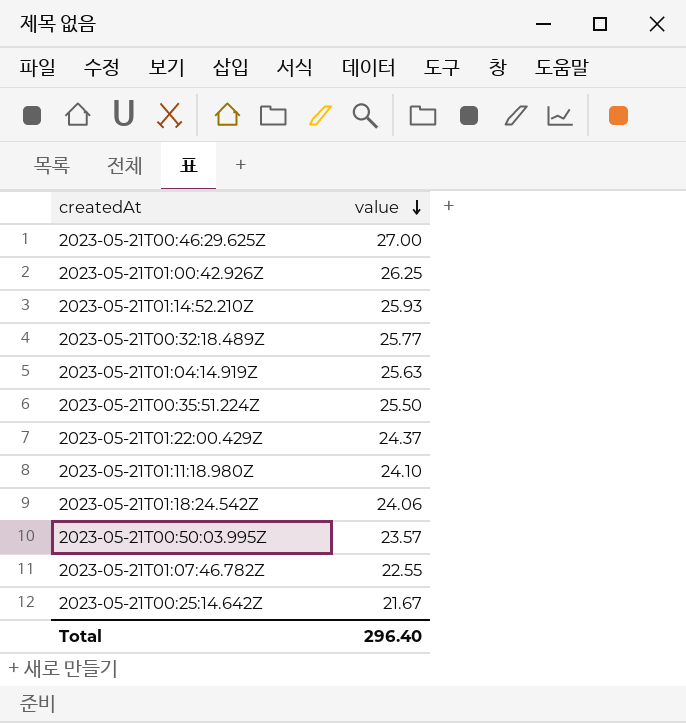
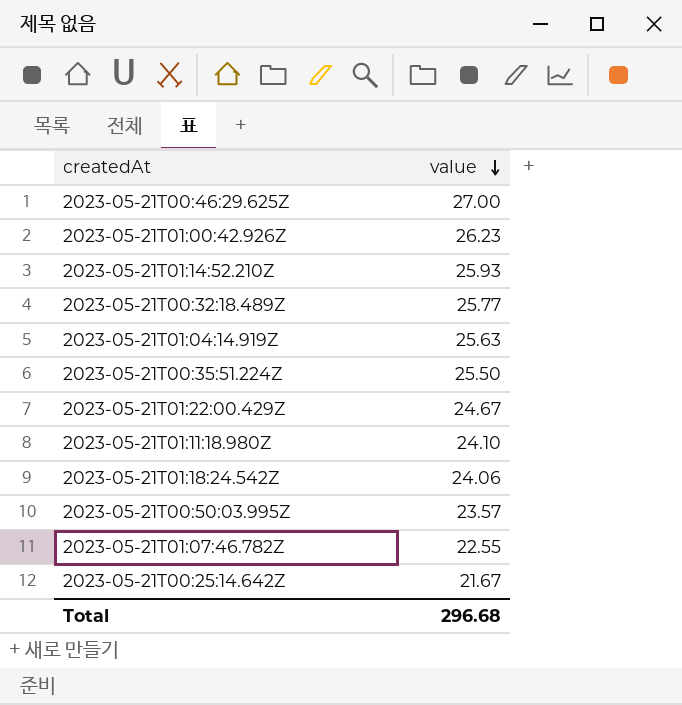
2023-05-21T01:00:42.926Z | value: 26.25 -> 26.23
2023-05-21T01:22:00.429Z | value: 24.37 -> 24.67
Total | value: 296.40 -> 296.68

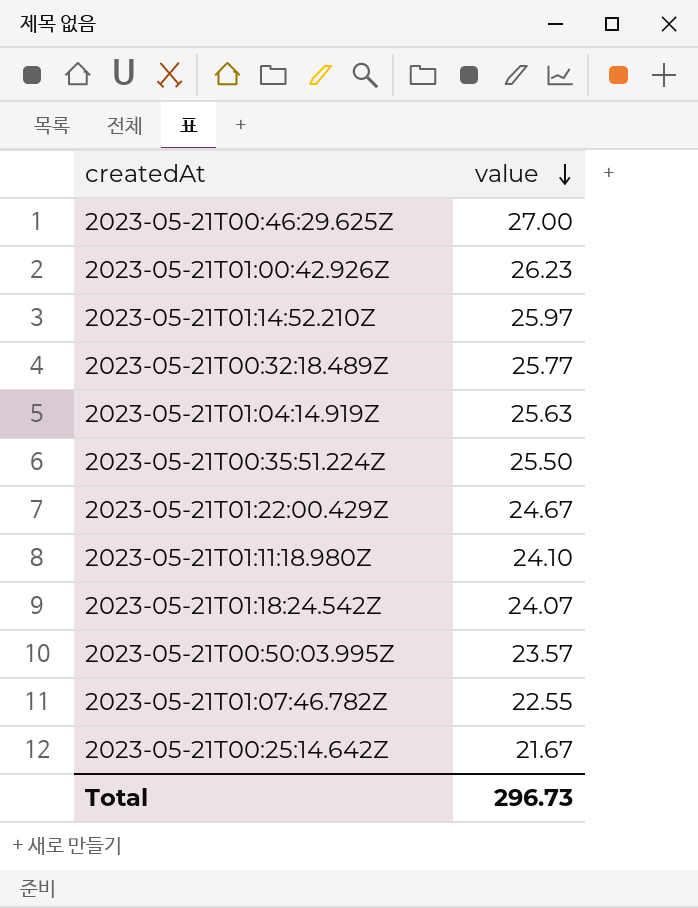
2023-05-21T01:14:52.210Z | value: 25.93 -> 25.97
2023-05-21T01:18:24.542Z | value: 24.06 -> 24.07
Total | value: 296.68 -> 296.73

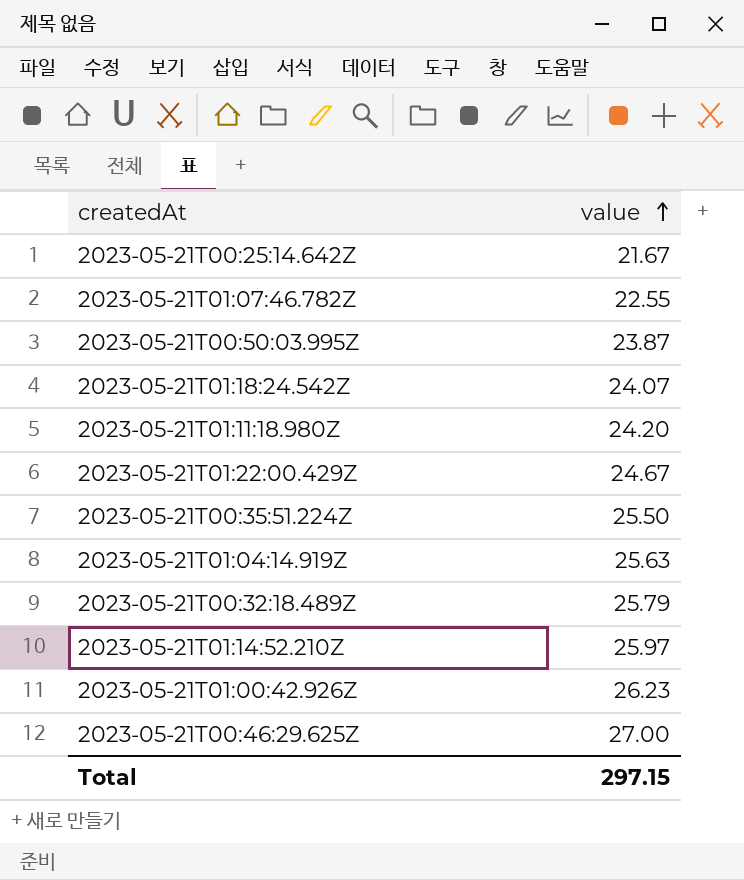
row order: value descending -> value ascending
2023-05-21T00:50:03.995Z | value: 23.57 -> 23.87
2023-05-21T01:11:18.980Z | value: 24.10 -> 24.20
2023-05-21T00:32:18.489Z | value: 25.77 -> 25.79
Total | value: 296.73 -> 297.15

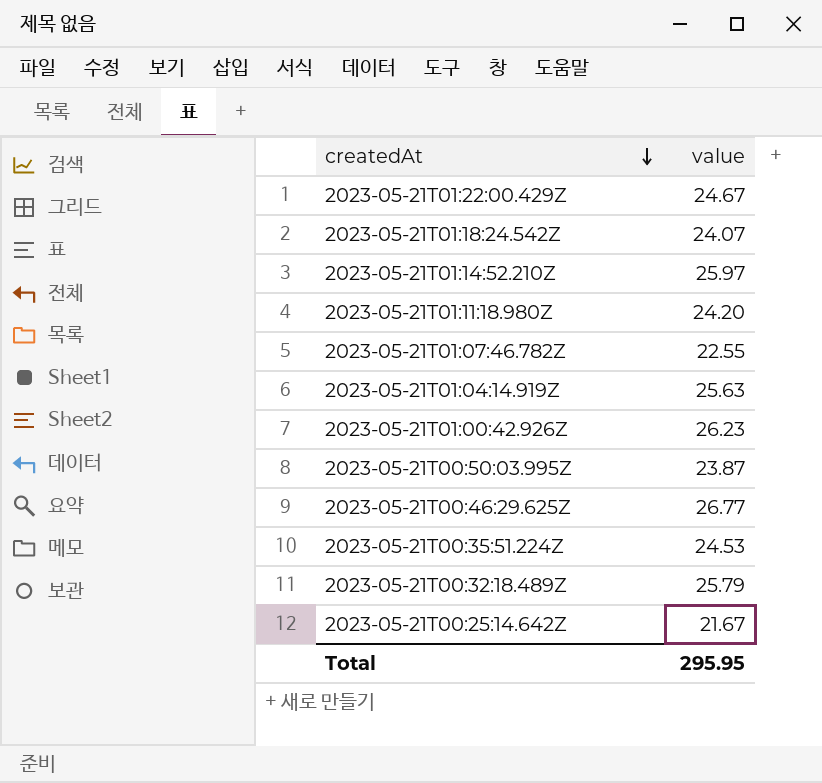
row order: value ascending -> createdAt descending
2023-05-21T00:46:29.625Z | value: 27.00 -> 26.77
2023-05-21T00:35:51.224Z | value: 25.50 -> 24.53
Total | value: 297.15 -> 295.95

